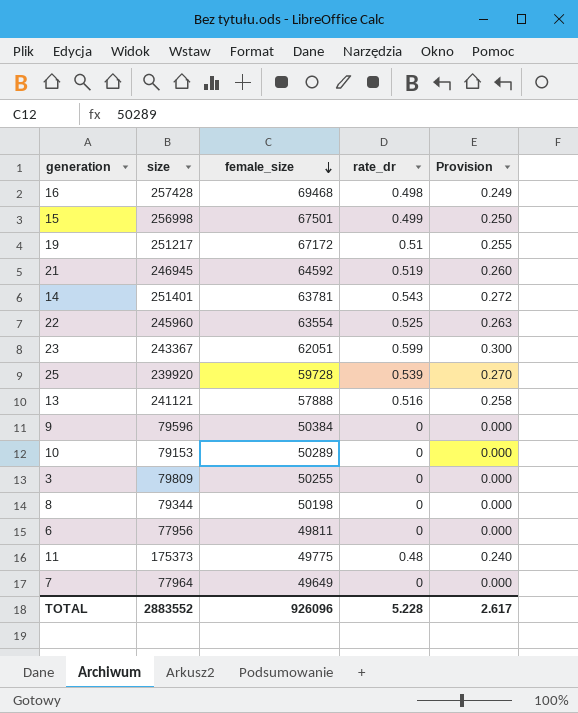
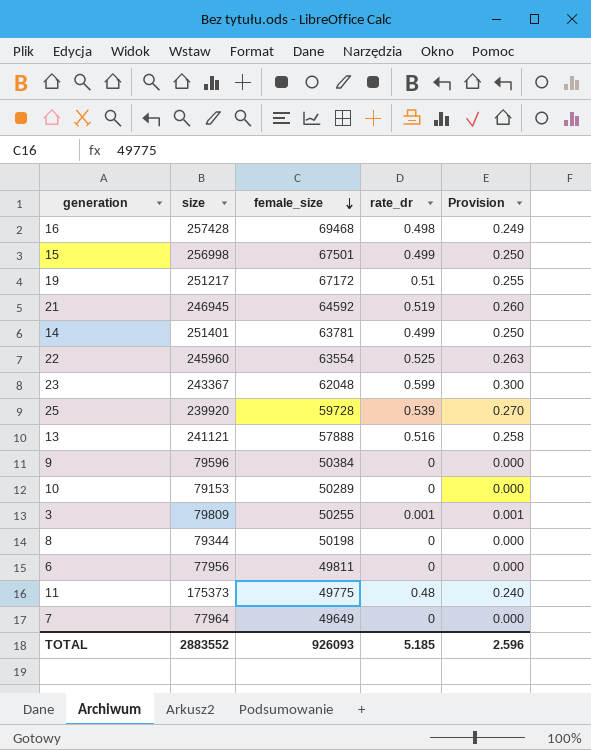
14 | rate_dr: 0.543 -> 0.499
14 | Provision: 0.272 -> 0.250
23 | female_size: 62051 -> 62048
3 | rate_dr: 0 -> 0.001
3 | Provision: 0.000 -> 0.001
TOTAL | female_size: 926096 -> 926093
TOTAL | rate_dr: 5.228 -> 5.185
TOTAL | Provision: 2.617 -> 2.596

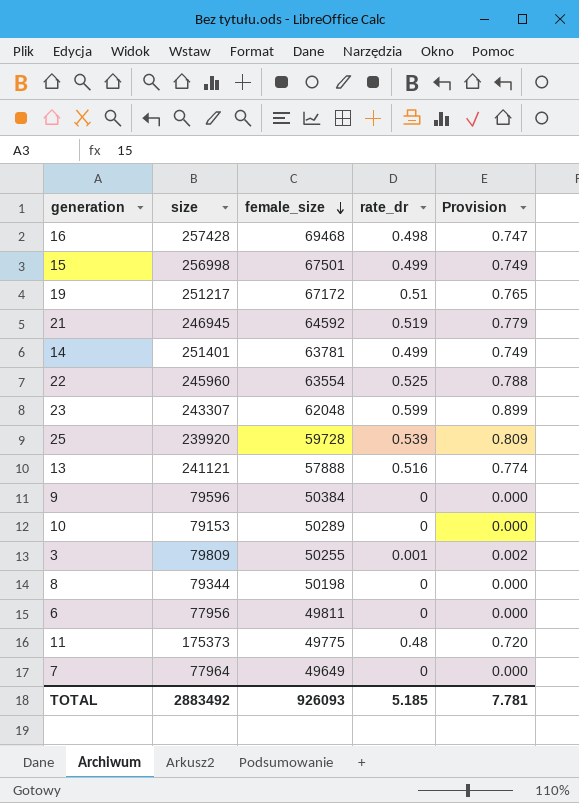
column Provision | formula: [rate_dr] * 0.5 -> [rate_dr] * 1.5
23 | size: 243367 -> 243307
TOTAL | size: 2883552 -> 2883492
TOTAL | Provision: 2.596 -> 7.781

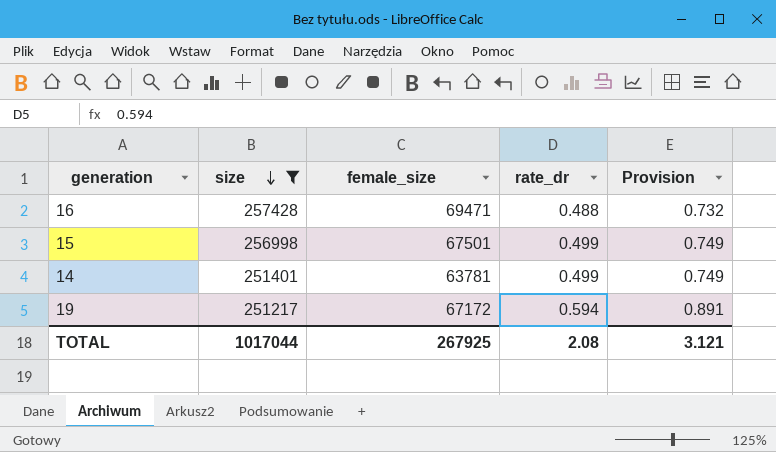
filter: none -> size >= 251217
row order: female_size descending -> size descending
16 | female_size: 69468 -> 69471
16 | rate_dr: 0.498 -> 0.488
16 | Provision: 0.747 -> 0.732
19 | rate_dr: 0.51 -> 0.594
19 | Provision: 0.765 -> 0.891
TOTAL | size: 2883492 -> 1017044
TOTAL | female_size: 926093 -> 267925
TOTAL | rate_dr: 5.185 -> 2.08
TOTAL | Provision: 7.781 -> 3.121

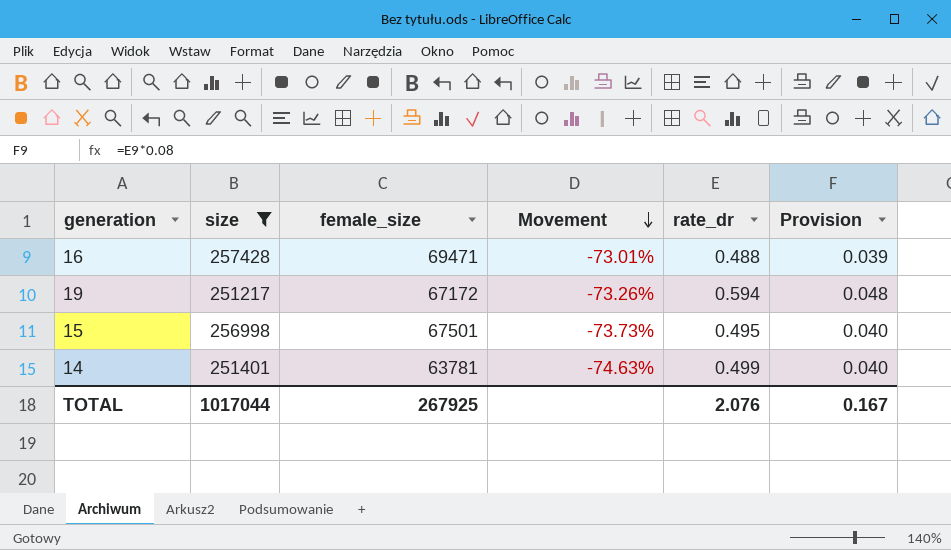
row order: size descending -> Movement descending
column Movement | formula: none -> ([female_size] - [size]) / [size]
column Provision | formula: [rate_dr] * 1.5 -> [rate_dr] * 0.08
15 | rate_dr: 0.499 -> 0.495
TOTAL | rate_dr: 2.08 -> 2.076
TOTAL | Provision: 3.121 -> 0.167

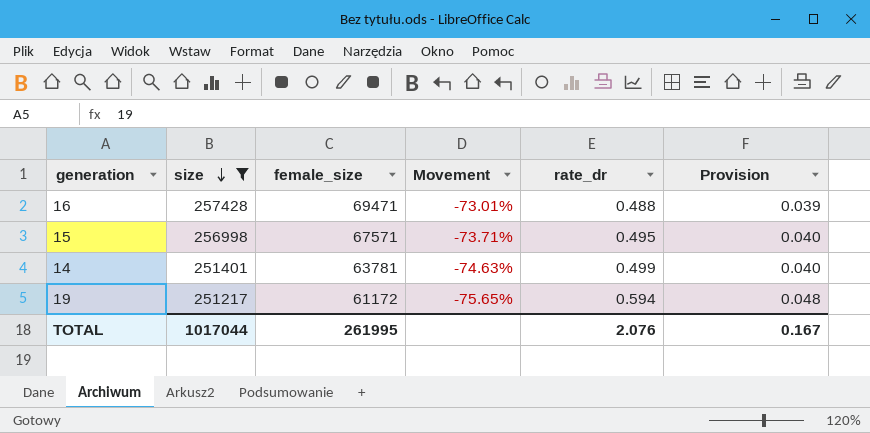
row order: Movement descending -> size descending
15 | female_size: 67501 -> 67571
15 | Movement: -73.73% -> -73.71%
19 | female_size: 67172 -> 61172
19 | Movement: -73.26% -> -75.65%
TOTAL | female_size: 267925 -> 261995

